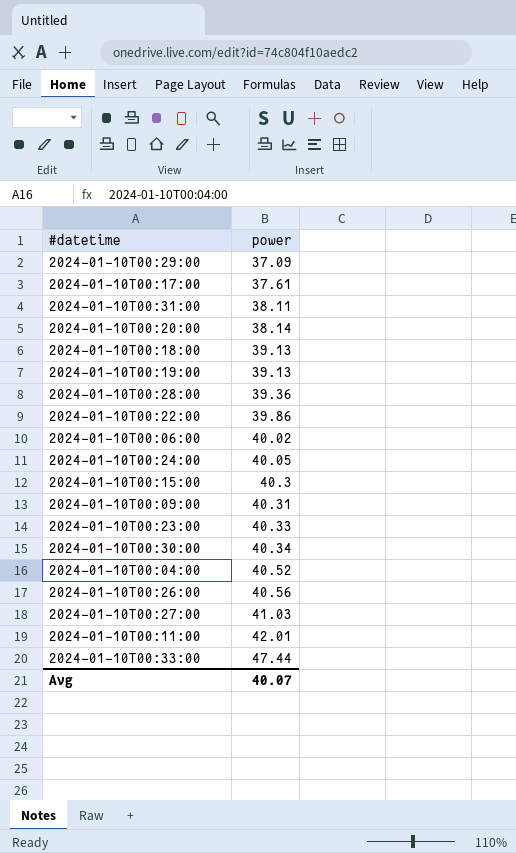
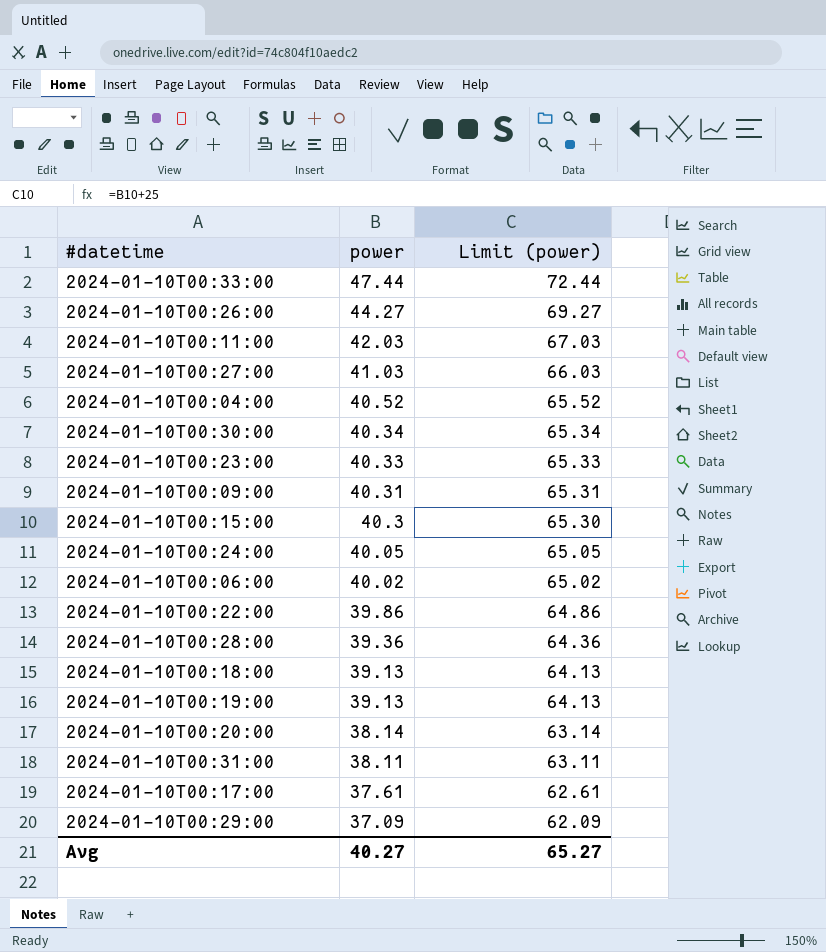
row order: power ascending -> power descending
column Limit (power) | formula: none -> [power] + 25
2024-01-10T00:26:00 | power: 40.56 -> 44.27
2024-01-10T00:11:00 | power: 42.01 -> 42.03
Avg | power: 40.07 -> 40.27

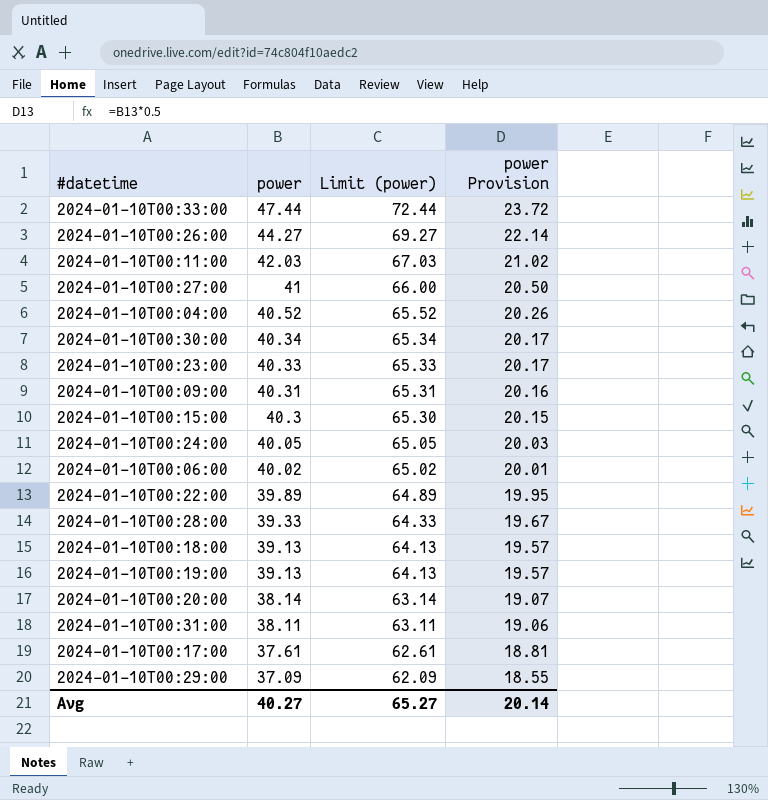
column power Provision | formula: none -> [power] * 0.5
2024-01-10T00:27:00 | power: 41.03 -> 41
2024-01-10T00:27:00 | Limit (power): 66.03 -> 66.00
2024-01-10T00:22:00 | power: 39.86 -> 39.89
2024-01-10T00:22:00 | Limit (power): 64.86 -> 64.89
2024-01-10T00:28:00 | power: 39.36 -> 39.33
2024-01-10T00:28:00 | Limit (power): 64.36 -> 64.33

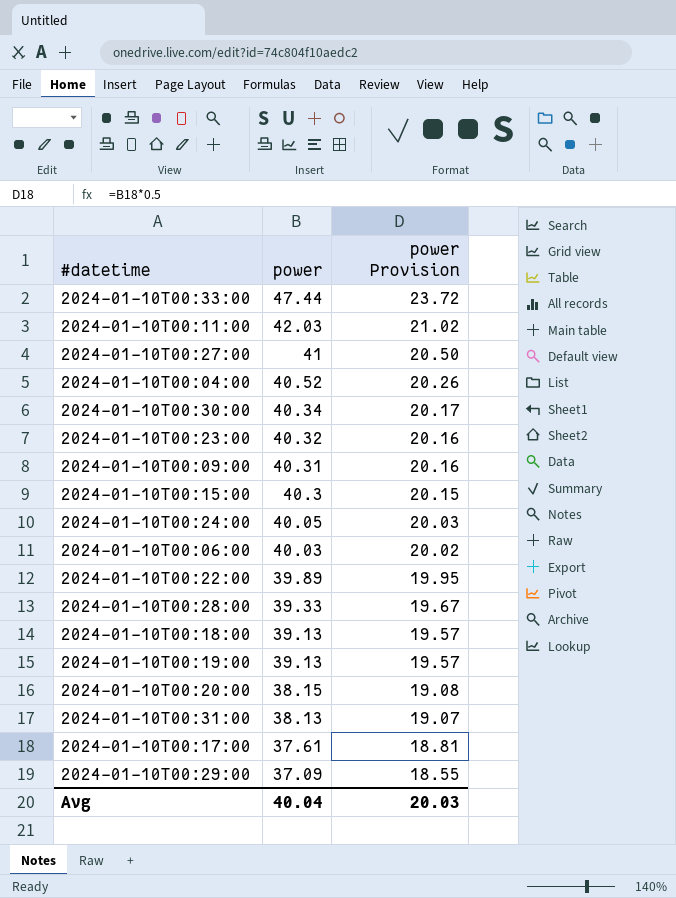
column Limit (power) | formula: [power] + 25 -> none
row 2024-01-10T00:26:00: 44.27 | 69.27 | 22.14 -> none
2024-01-10T00:23:00 | power: 40.33 -> 40.32
2024-01-10T00:23:00 | power Provision: 20.17 -> 20.16
2024-01-10T00:06:00 | power: 40.02 -> 40.03
2024-01-10T00:06:00 | power Provision: 20.01 -> 20.02
2024-01-10T00:20:00 | power: 38.14 -> 38.15
2024-01-10T00:20:00 | power Provision: 19.07 -> 19.08
2024-01-10T00:31:00 | power: 38.11 -> 38.13
2024-01-10T00:31:00 | power Provision: 19.06 -> 19.07
Avg | power: 40.27 -> 40.04
Avg | power Provision: 20.14 -> 20.03

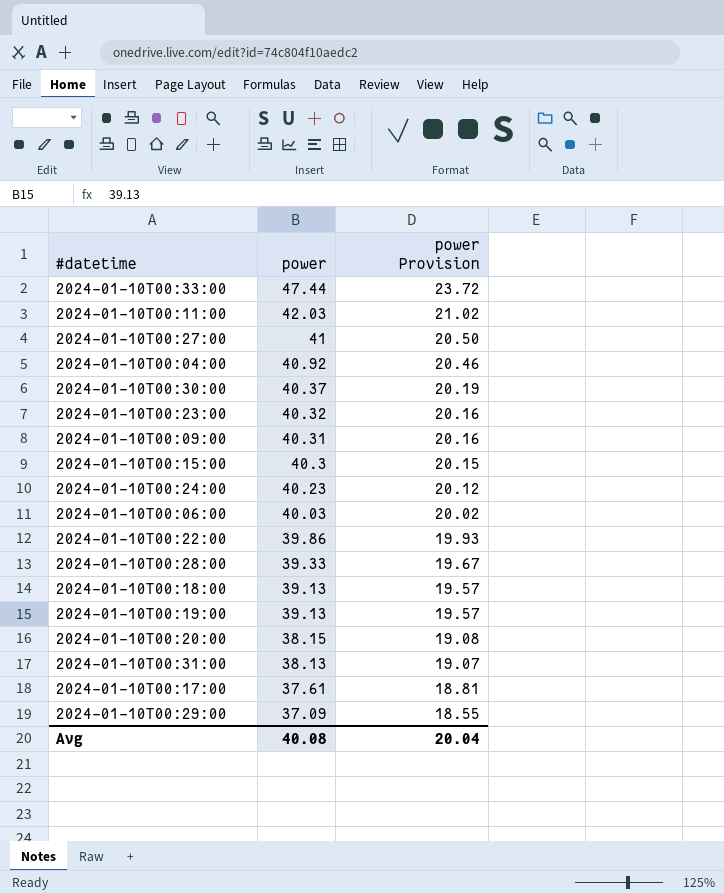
2024-01-10T00:04:00 | power: 40.52 -> 40.92
2024-01-10T00:04:00 | power Provision: 20.26 -> 20.46
2024-01-10T00:30:00 | power: 40.34 -> 40.37
2024-01-10T00:30:00 | power Provision: 20.17 -> 20.19
2024-01-10T00:24:00 | power: 40.05 -> 40.23
2024-01-10T00:24:00 | power Provision: 20.03 -> 20.12
2024-01-10T00:22:00 | power: 39.89 -> 39.86
2024-01-10T00:22:00 | power Provision: 19.95 -> 19.93
Avg | power: 40.04 -> 40.08
Avg | power Provision: 20.03 -> 20.04

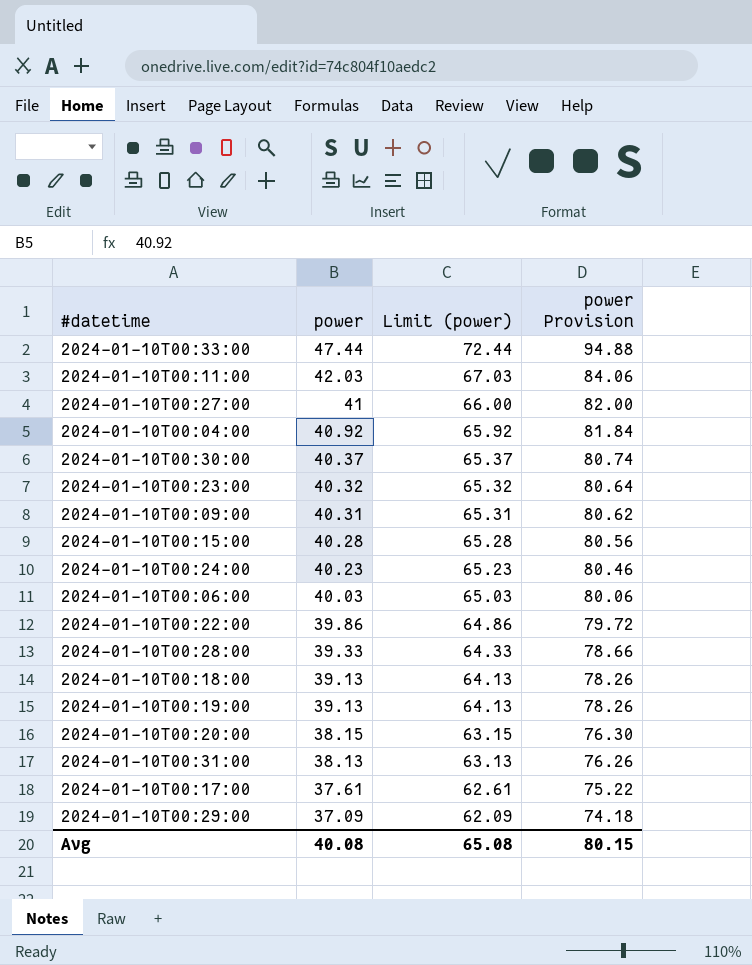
column Limit (power) | formula: none -> [power] + 25
column power Provision | formula: [power] * 0.5 -> [power] * 2
2024-01-10T00:15:00 | power: 40.3 -> 40.28
Avg | power Provision: 20.04 -> 80.15

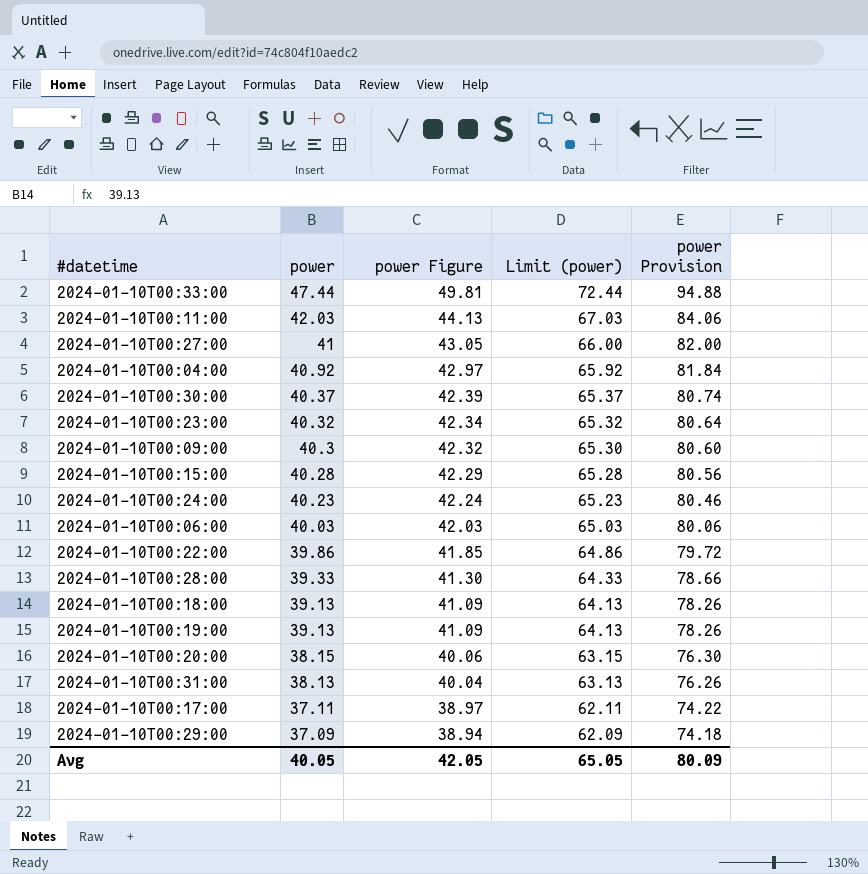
column power Figure | formula: none -> [power] * 1.05
2024-01-10T00:09:00 | power: 40.31 -> 40.3
2024-01-10T00:09:00 | Limit (power): 65.31 -> 65.30
2024-01-10T00:09:00 | power Provision: 80.62 -> 80.60
2024-01-10T00:17:00 | power: 37.61 -> 37.11
2024-01-10T00:17:00 | Limit (power): 62.61 -> 62.11
2024-01-10T00:17:00 | power Provision: 75.22 -> 74.22
Avg | power: 40.08 -> 40.05
Avg | Limit (power): 65.08 -> 65.05
Avg | power Provision: 80.15 -> 80.09

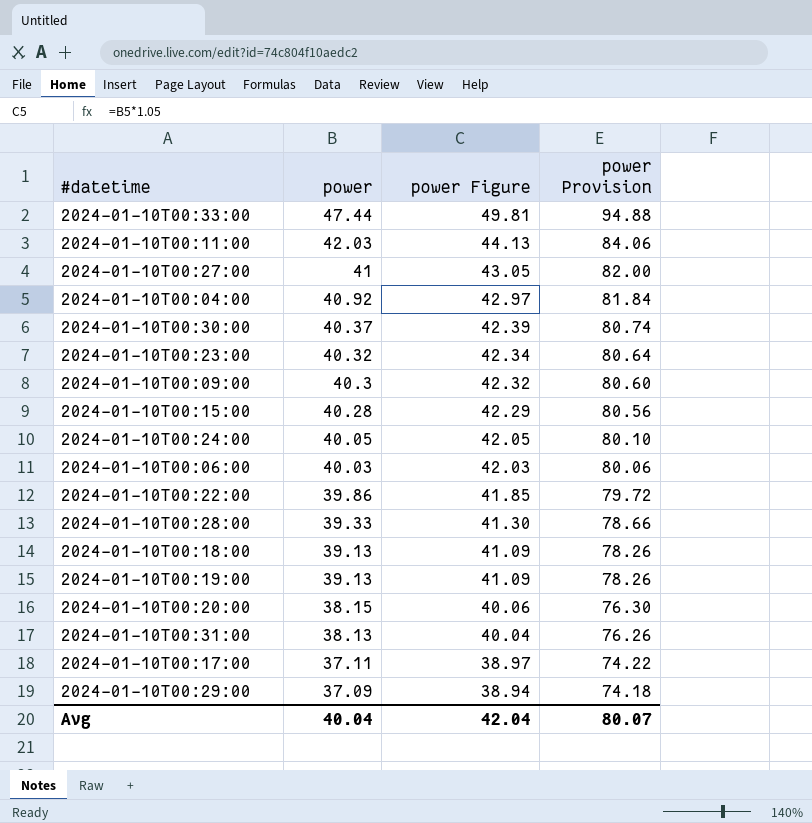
column Limit (power) | formula: [power] + 25 -> none
2024-01-10T00:24:00 | power: 40.23 -> 40.05
2024-01-10T00:24:00 | power Figure: 42.24 -> 42.05
2024-01-10T00:24:00 | power Provision: 80.46 -> 80.10
Avg | power: 40.05 -> 40.04
Avg | power Figure: 42.05 -> 42.04
Avg | power Provision: 80.09 -> 80.07

